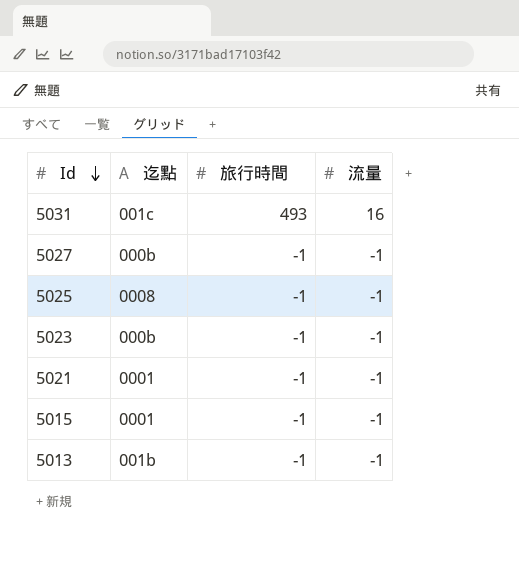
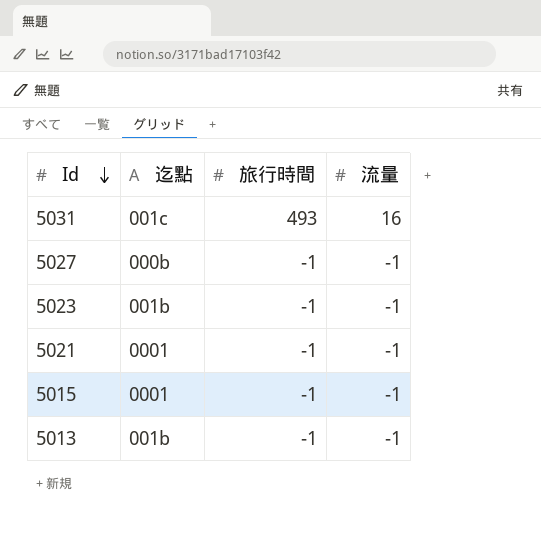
row 5025: 0008 | -1 | -1 -> none
5023 | 迄點: 000b -> 001b

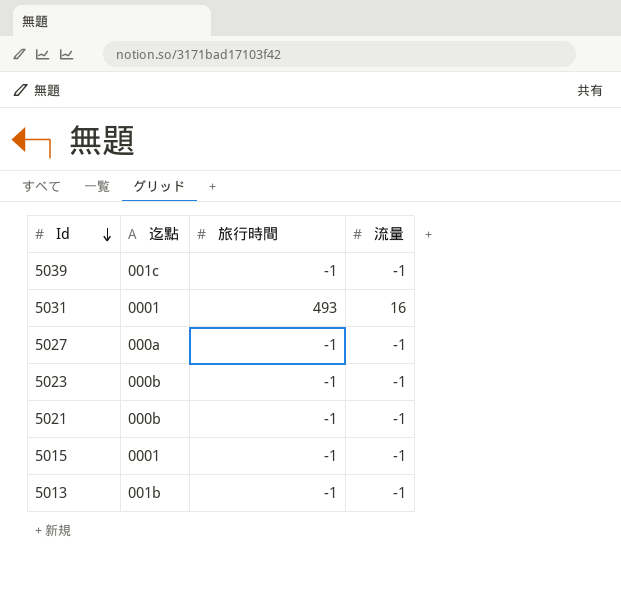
row 5039: none -> 001c | -1 | -1
5031 | 迄點: 001c -> 0001
5027 | 迄點: 000b -> 000a
5023 | 迄點: 001b -> 000b
5021 | 迄點: 0001 -> 000b

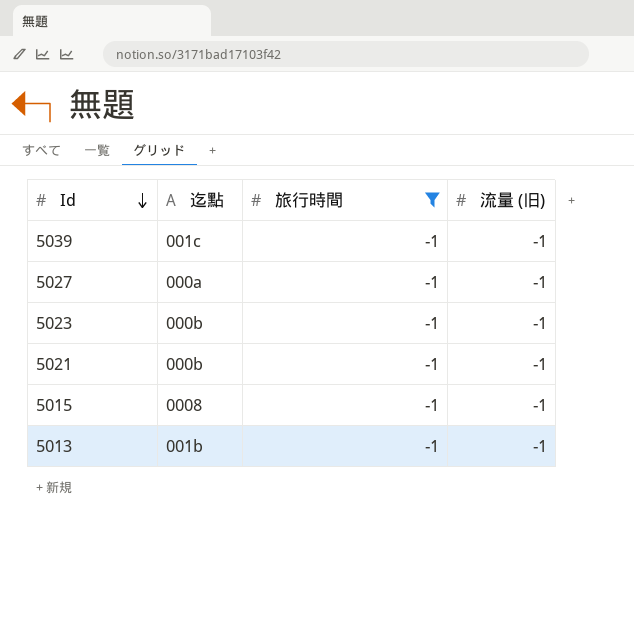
filter: none -> 旅行時間 = -1
column name: 流量 -> 流量 (旧)
5015 | 迄點: 0001 -> 0008

